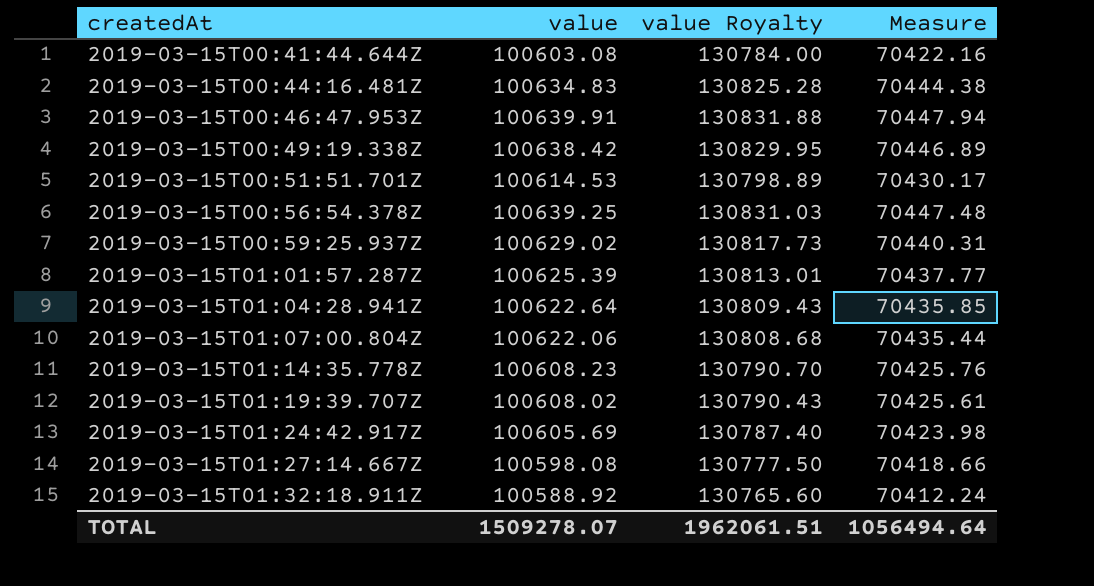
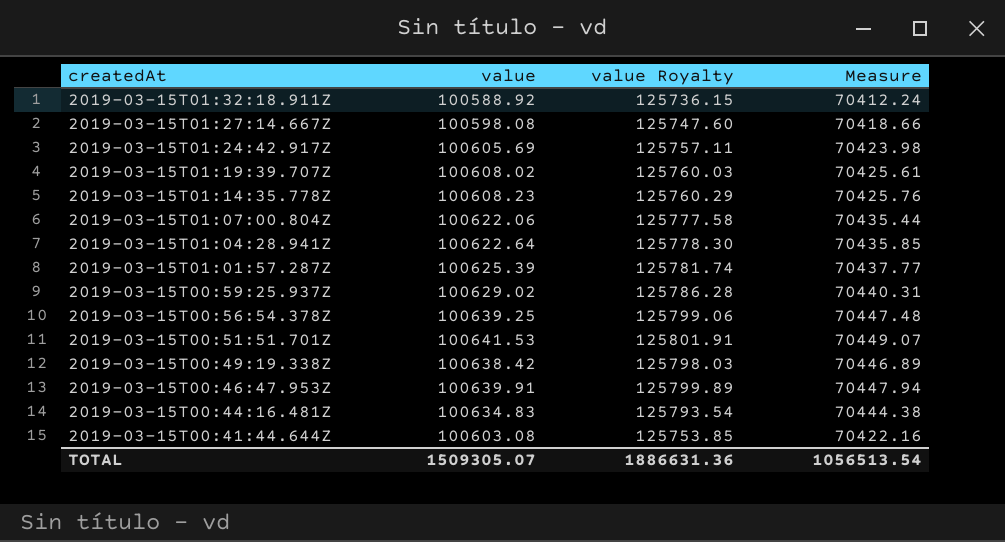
row order: createdAt ascending -> createdAt descending
column value Royalty | formula: [value] * 1.3 -> [value] * 1.25
2019-03-15T00:51:51.701Z | value: 100614.53 -> 100641.53
2019-03-15T00:51:51.701Z | Measure: 70430.17 -> 70449.07
TOTAL | value: 1509278.07 -> 1509305.07
TOTAL | value Royalty: 1962061.51 -> 1886631.36
TOTAL | Measure: 1056494.64 -> 1056513.54

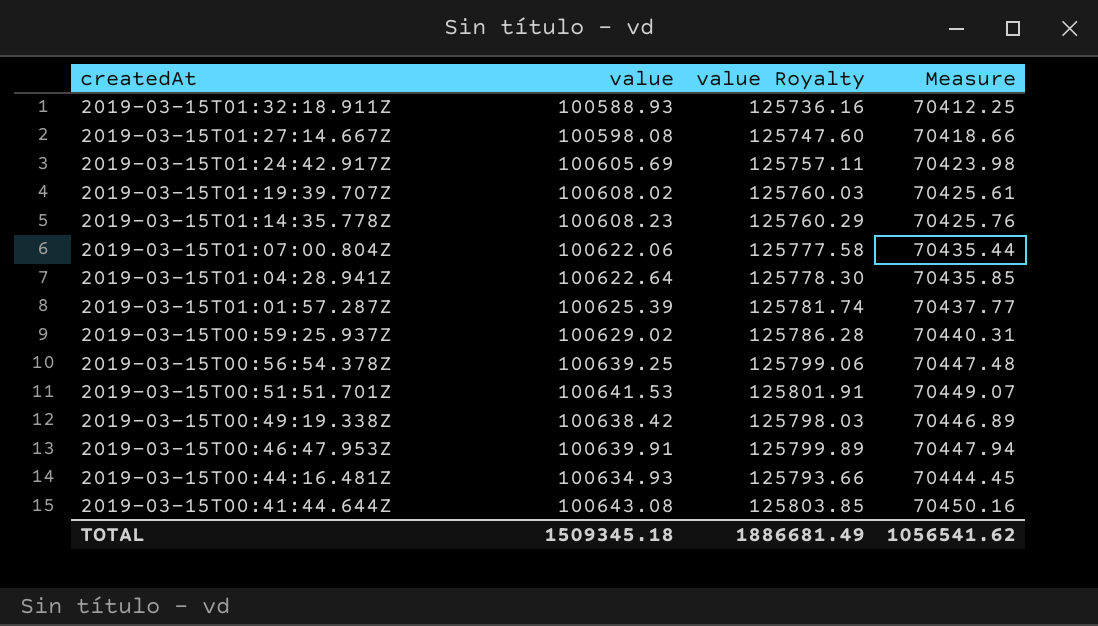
2019-03-15T01:32:18.911Z | value: 100588.92 -> 100588.93
2019-03-15T01:32:18.911Z | value Royalty: 125736.15 -> 125736.16
2019-03-15T01:32:18.911Z | Measure: 70412.24 -> 70412.25
2019-03-15T00:44:16.481Z | value: 100634.83 -> 100634.93
2019-03-15T00:44:16.481Z | value Royalty: 125793.54 -> 125793.66
2019-03-15T00:44:16.481Z | Measure: 70444.38 -> 70444.45
2019-03-15T00:41:44.644Z | value: 100603.08 -> 100643.08
2019-03-15T00:41:44.644Z | value Royalty: 125753.85 -> 125803.85
2019-03-15T00:41:44.644Z | Measure: 70422.16 -> 70450.16
TOTAL | value: 1509305.07 -> 1509345.18
TOTAL | value Royalty: 1886631.36 -> 1886681.49
TOTAL | Measure: 1056513.54 -> 1056541.62

